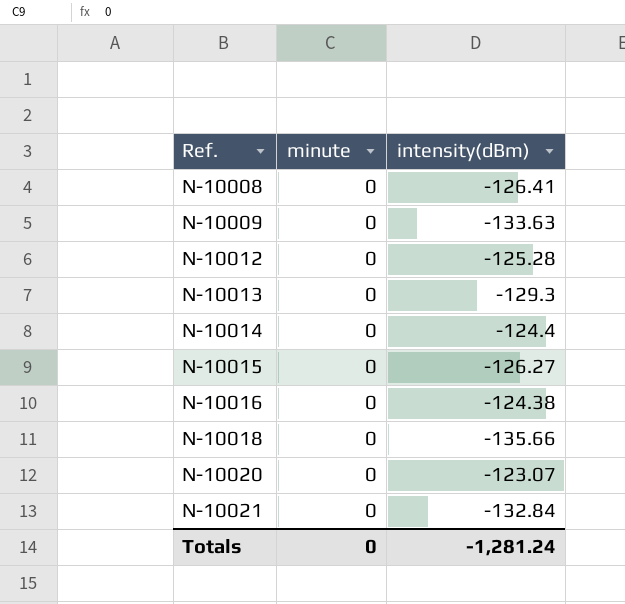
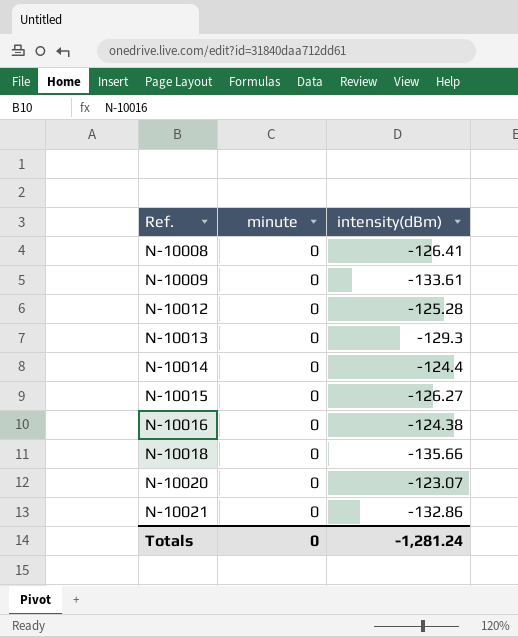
N-10009 | intensity(dBm): -133.63 -> -133.61
N-10021 | intensity(dBm): -132.84 -> -132.86

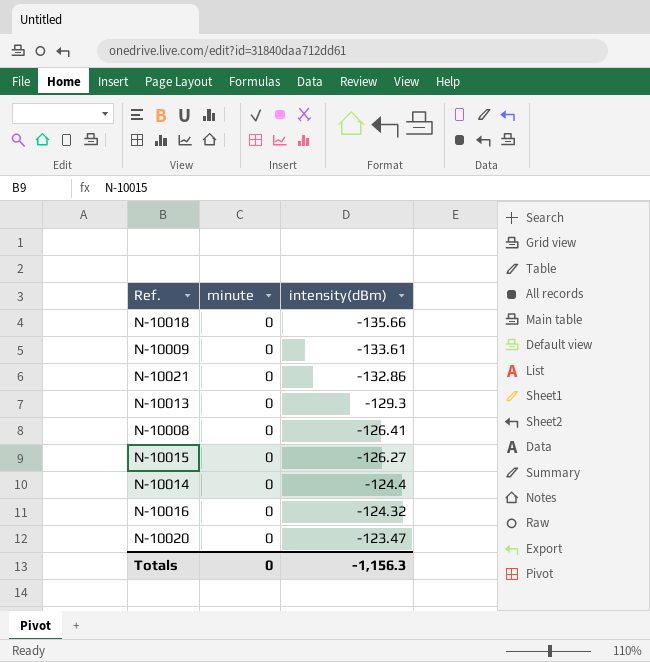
row order: Ref. ascending -> intensity(dBm) ascending
row N-10012: 0 | -125.28 -> none
N-10016 | intensity(dBm): -124.38 -> -124.32
N-10020 | intensity(dBm): -123.07 -> -123.47
Totals | intensity(dBm): -1,281.24 -> -1,156.3

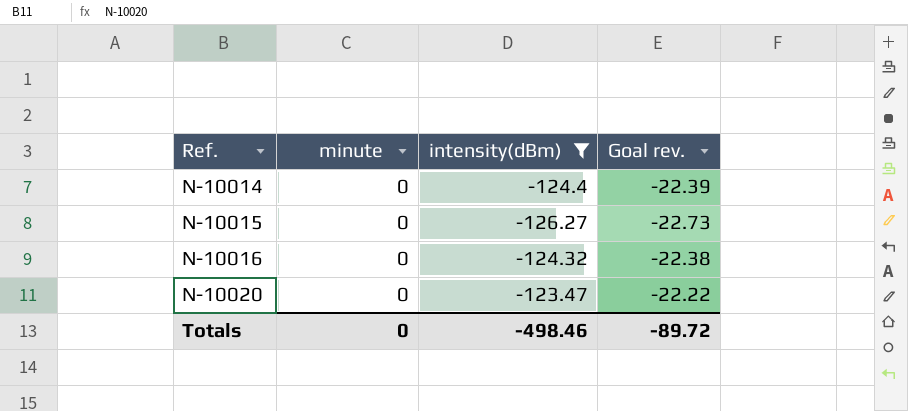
filter: none -> intensity(dBm) >= -126.27
row order: intensity(dBm) ascending -> Ref. ascending
column Goal rev. | formula: none -> [intensity(dBm)] * 0.18
Totals | intensity(dBm): -1,156.3 -> -498.46

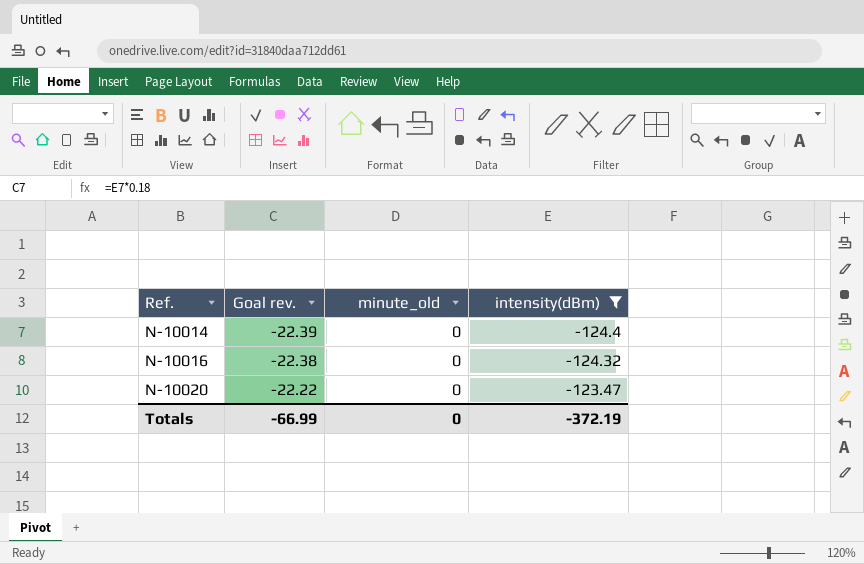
column Goal rev. | position: 4 -> 2
column name: minute -> minute_old
row N-10015: 0 | -126.27 | -22.73 -> none
Totals | Goal rev.: -89.72 -> -66.99
Totals | intensity(dBm): -498.46 -> -372.19

